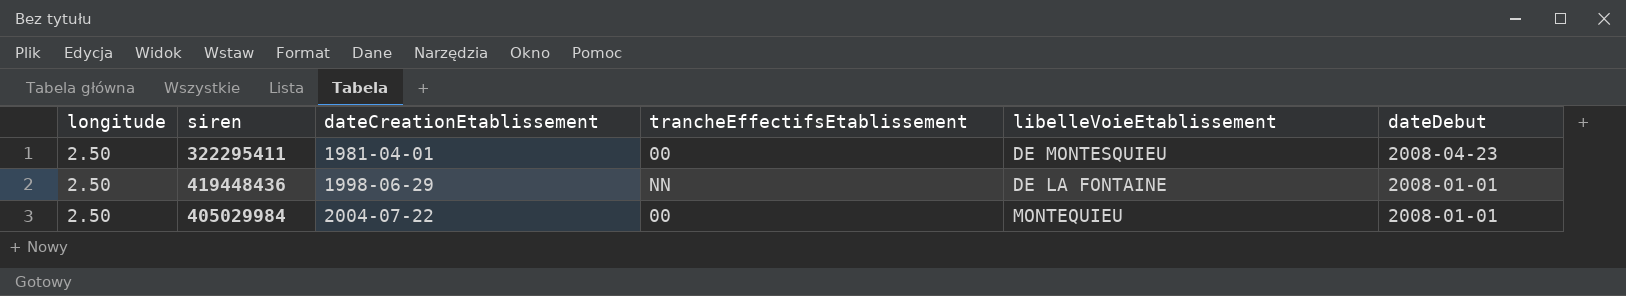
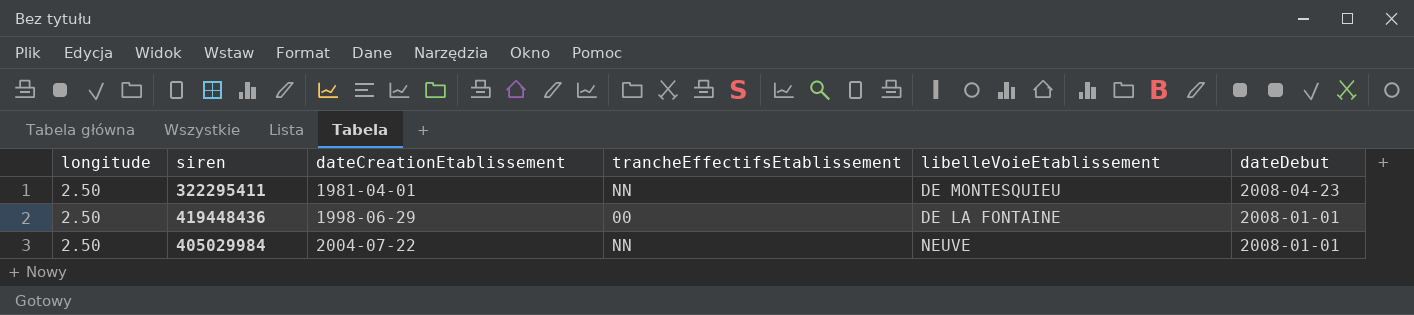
322295411 | trancheEffectifsEtablissement: 00 -> NN
419448436 | trancheEffectifsEtablissement: NN -> 00
405029984 | trancheEffectifsEtablissement: 00 -> NN
405029984 | libelleVoieEtablissement: MONTEQUIEU -> NEUVE

